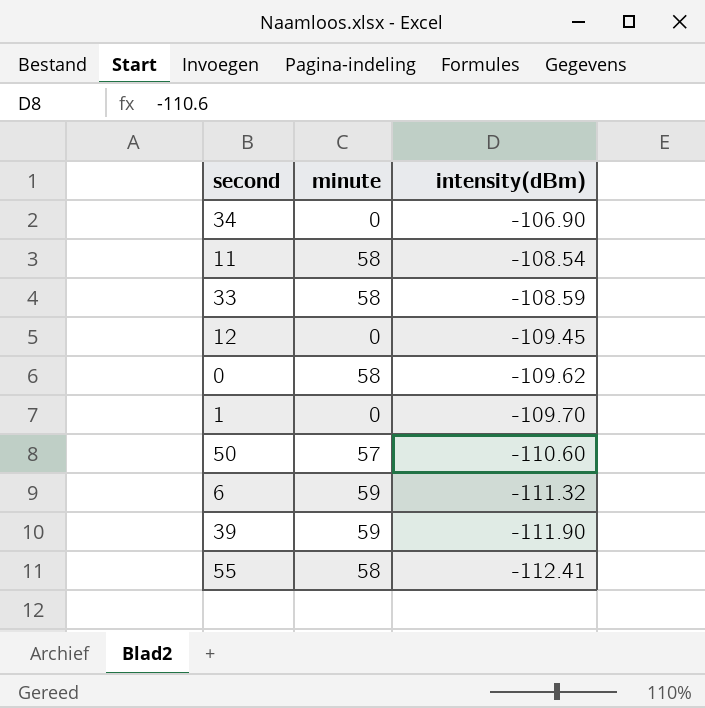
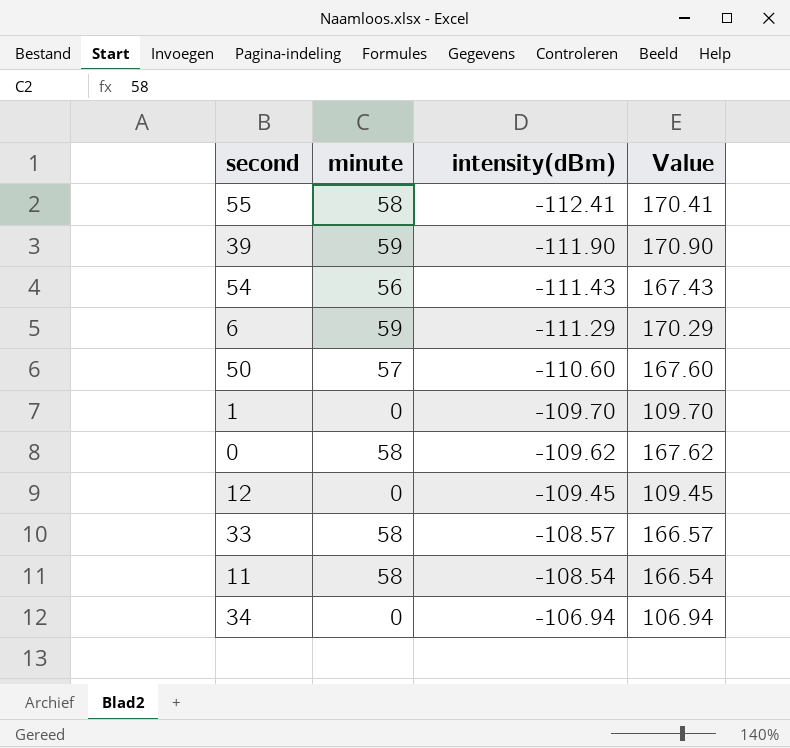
row order: intensity(dBm) descending -> intensity(dBm) ascending
column Value | formula: none -> [minute] - [intensity(dBm)]
row 54: none -> 56 | -111.43 | 167.43
6 | intensity(dBm): -111.32 -> -111.29
33 | intensity(dBm): -108.59 -> -108.57
34 | intensity(dBm): -106.90 -> -106.94

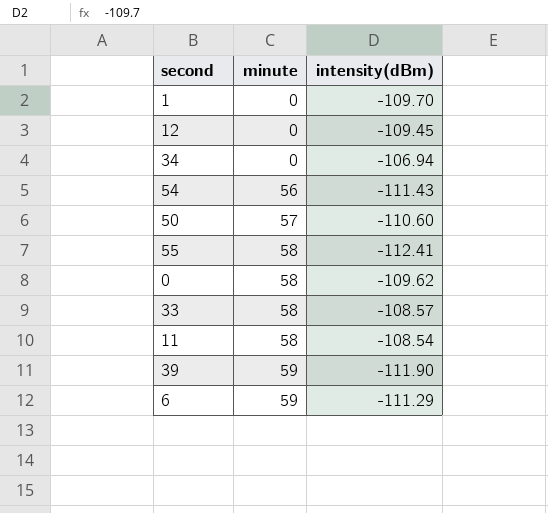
row order: intensity(dBm) ascending -> minute ascending
column Value | formula: [minute] - [intensity(dBm)] -> none

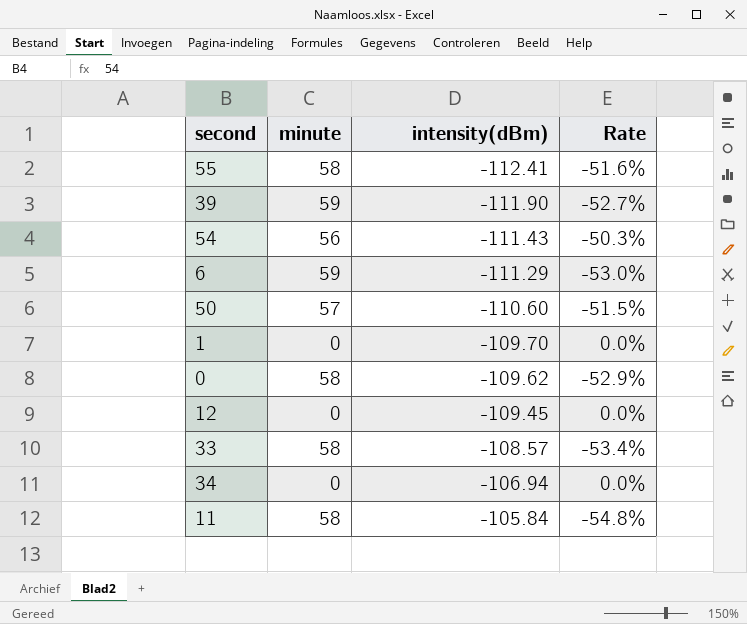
row order: minute ascending -> intensity(dBm) ascending
column Rate | formula: none -> [minute] / [intensity(dBm)]
11 | intensity(dBm): -108.54 -> -105.84

